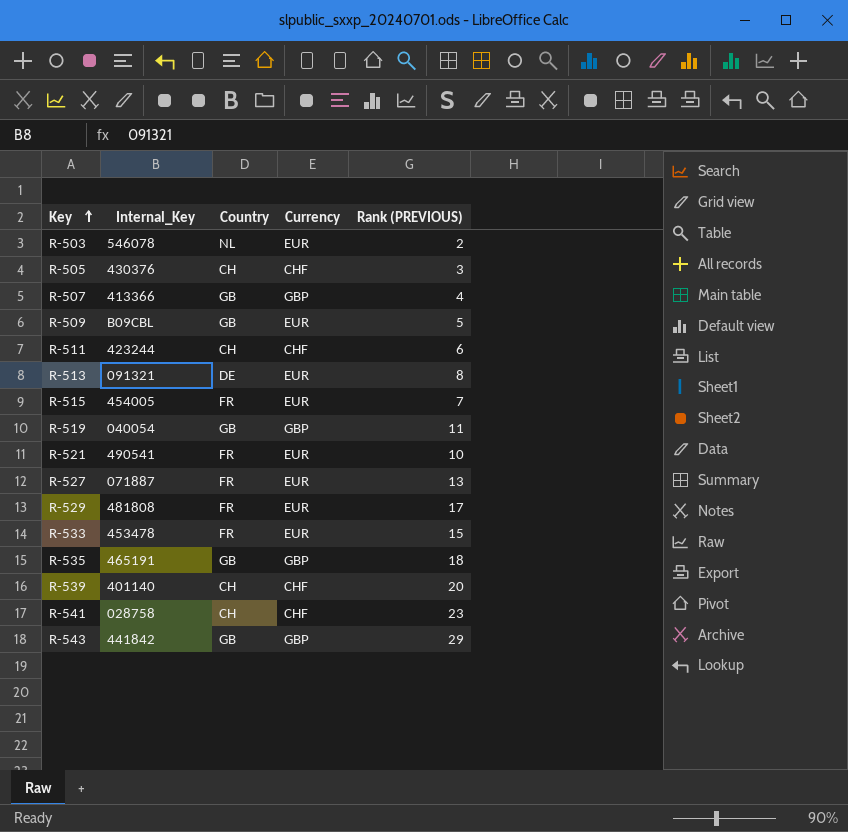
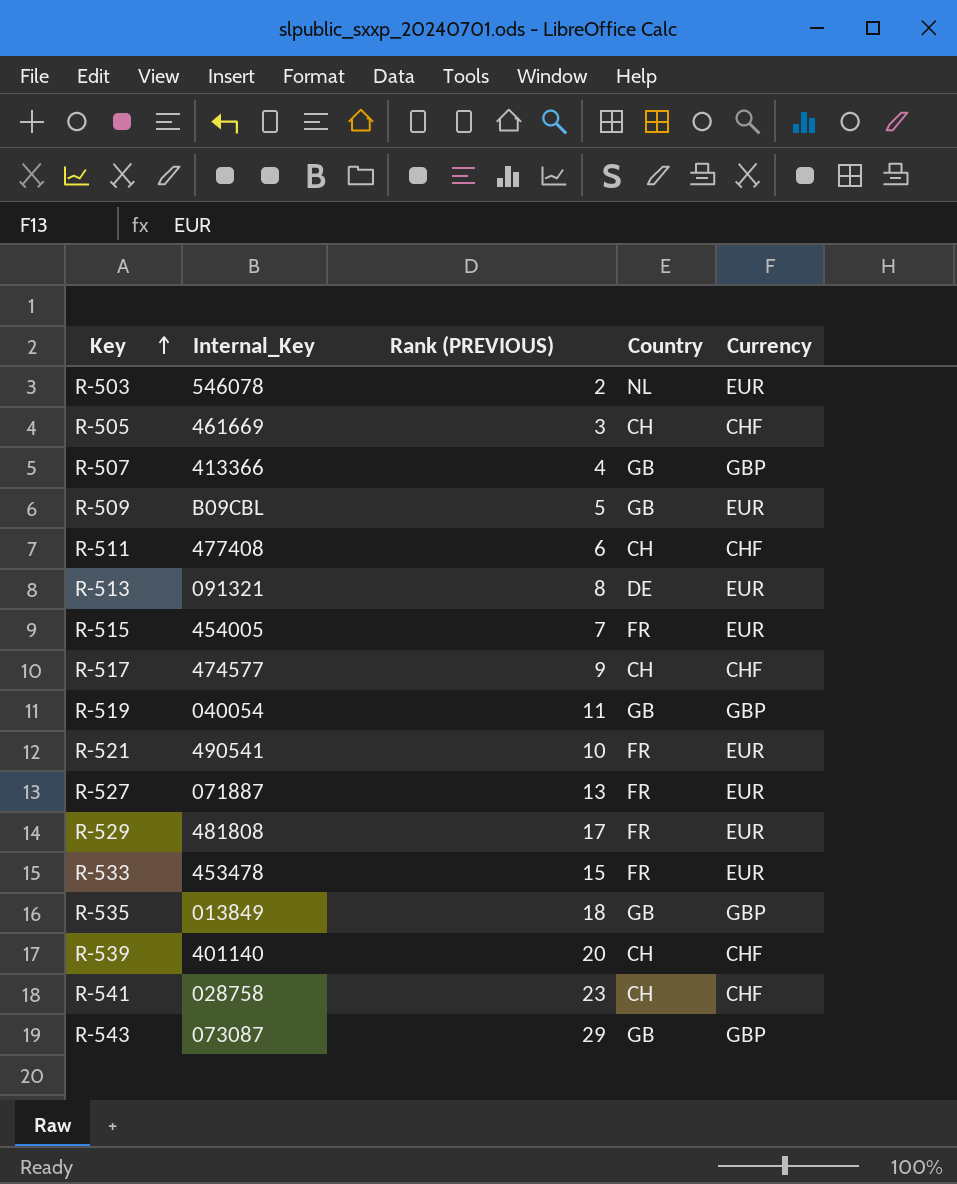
column Rank (PREVIOUS) | position: 5 -> 3
R-505 | Internal_Key: 430376 -> 461669
R-511 | Internal_Key: 423244 -> 477408
row R-517: none -> 474577 | 9 | CH | CHF
R-535 | Internal_Key: 465191 -> 013849
R-543 | Internal_Key: 441842 -> 073087

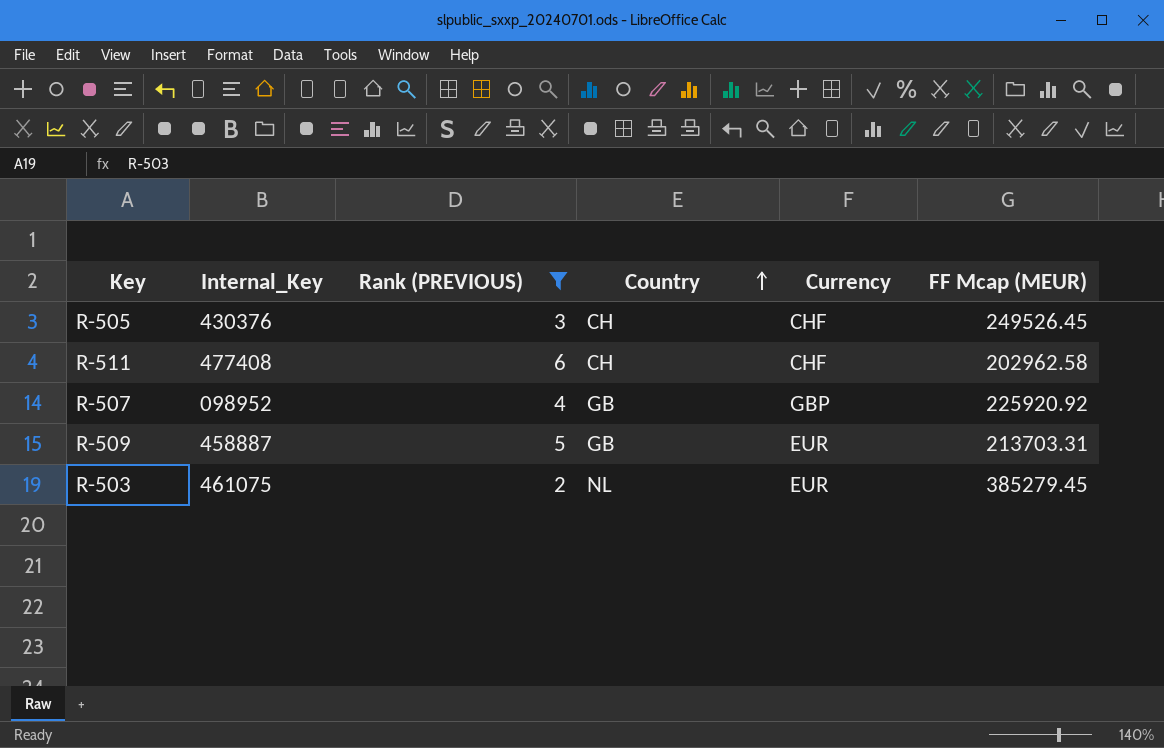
filter: none -> Rank (PREVIOUS) <= 6
row order: Key ascending -> Country ascending
column FF Mcap (MEUR) | position: none -> 6
R-505 | Internal_Key: 461669 -> 430376
R-507 | Internal_Key: 413366 -> 098952
R-509 | Internal_Key: B09CBL -> 458887
R-503 | Internal_Key: 546078 -> 461075

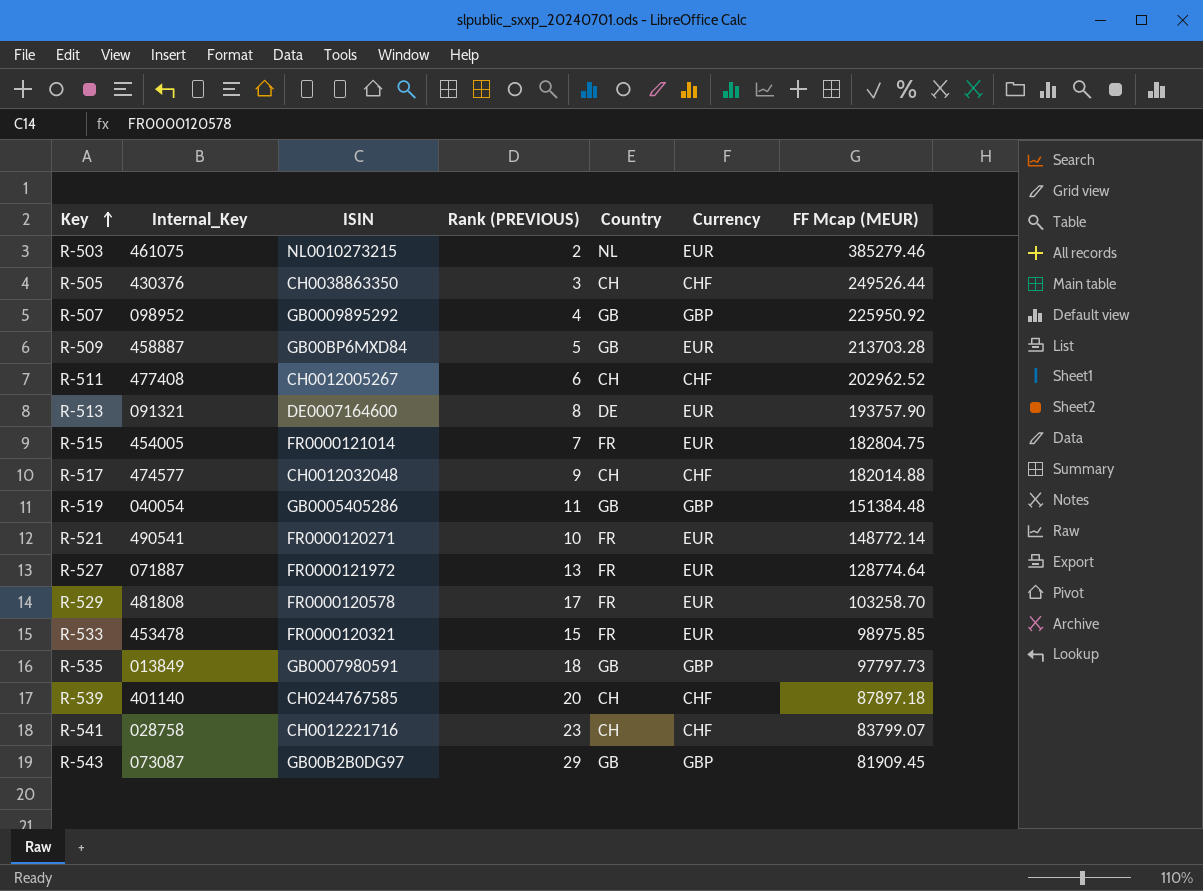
filter: Rank (PREVIOUS) <= 6 -> none
row order: Country ascending -> Key ascending
column ISIN | position: none -> 3
R-503 | FF Mcap (MEUR): 385279.45 -> 385279.46
R-505 | FF Mcap (MEUR): 249526.45 -> 249526.44
R-507 | FF Mcap (MEUR): 225920.92 -> 225950.92
R-509 | FF Mcap (MEUR): 213703.31 -> 213703.28
R-511 | FF Mcap (MEUR): 202962.58 -> 202962.52

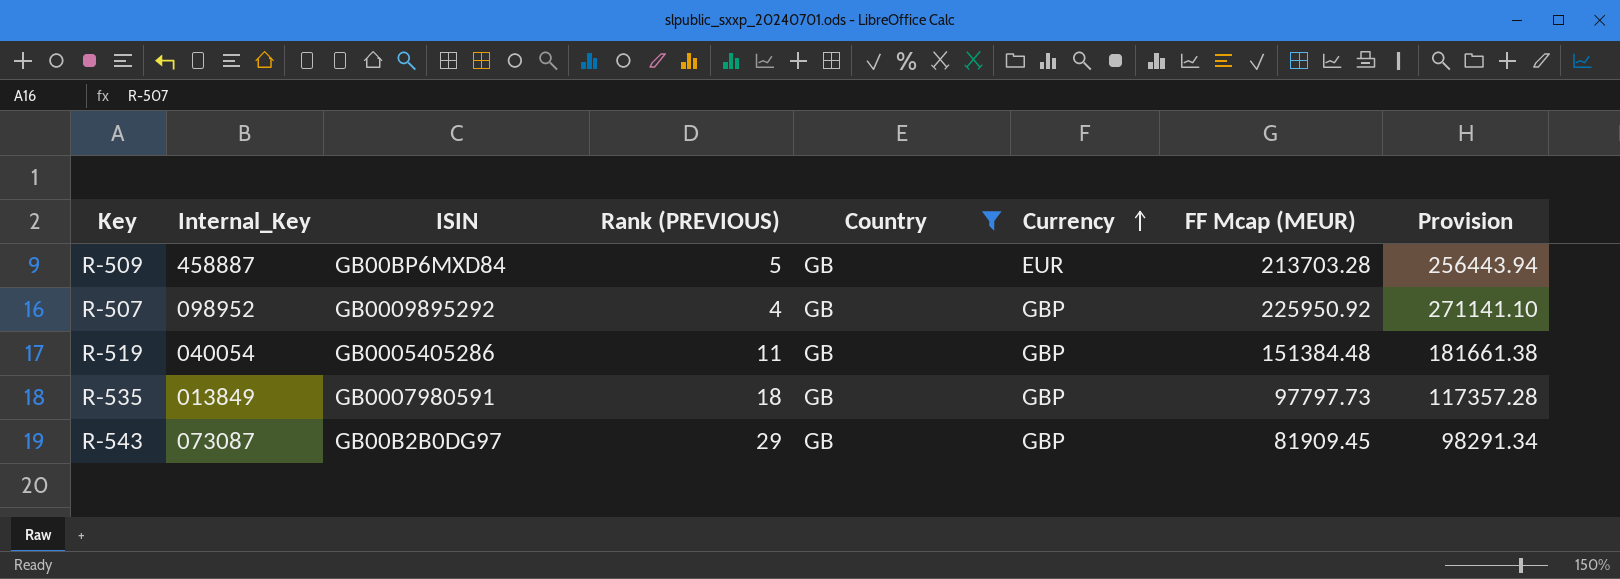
filter: none -> Country = GB
row order: Key ascending -> Currency ascending
column Provision | formula: none -> [FF Mcap (MEUR)] * 1.2

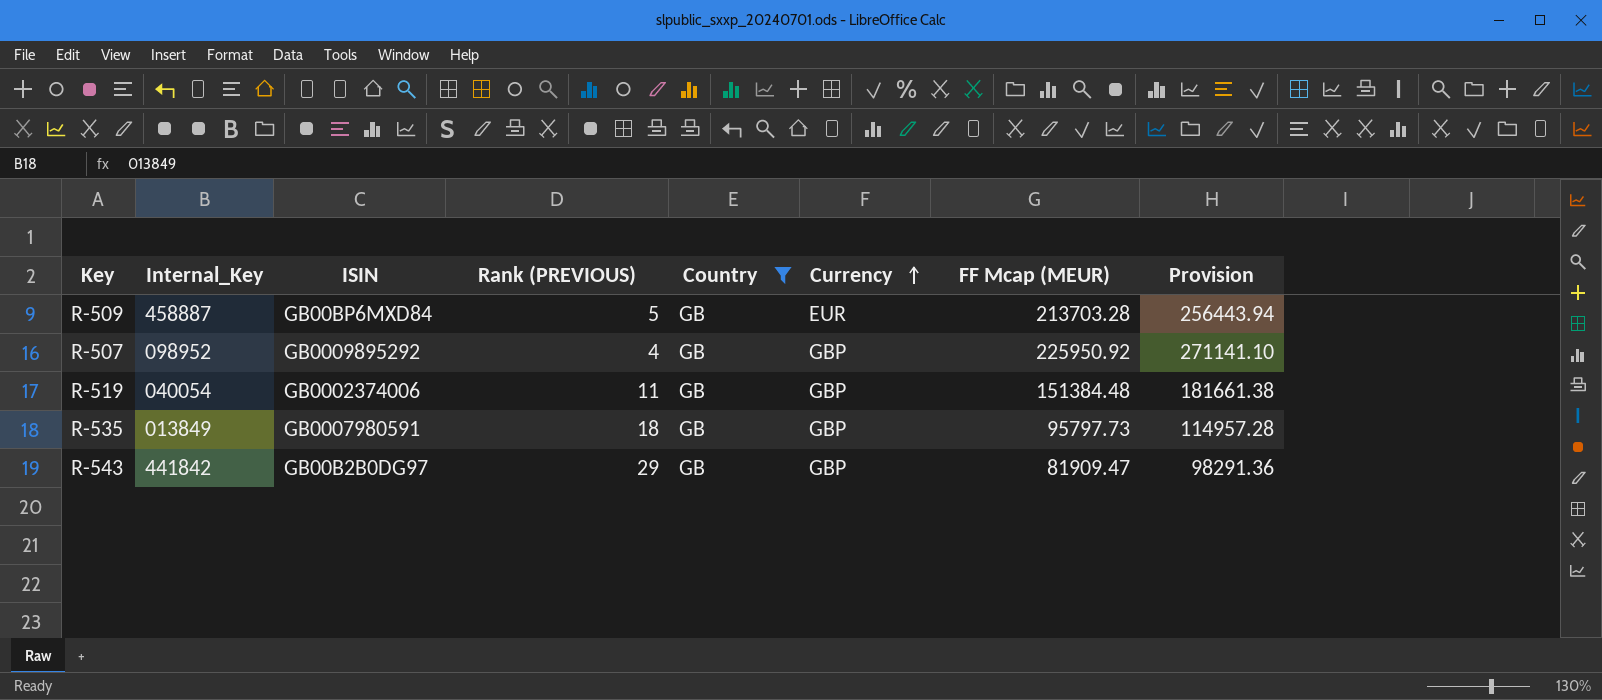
R-519 | ISIN: GB0005405286 -> GB0002374006
R-535 | FF Mcap (MEUR): 97797.73 -> 95797.73
R-535 | Provision: 117357.28 -> 114957.28
R-543 | Internal_Key: 073087 -> 441842
R-543 | FF Mcap (MEUR): 81909.45 -> 81909.47
R-543 | Provision: 98291.34 -> 98291.36

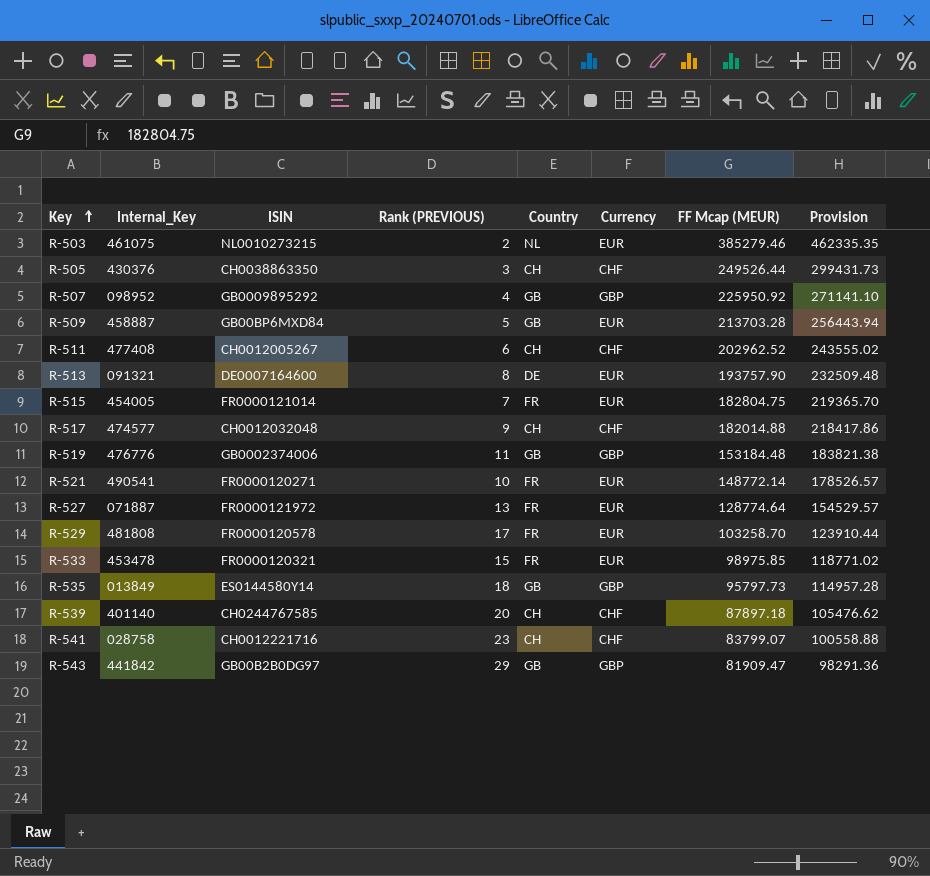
filter: Country = GB -> none
row order: Currency ascending -> Key ascending
R-519 | Internal_Key: 040054 -> 476776
R-519 | FF Mcap (MEUR): 151384.48 -> 153184.48
R-519 | Provision: 181661.38 -> 183821.38
R-535 | ISIN: GB0007980591 -> ES0144580Y14

